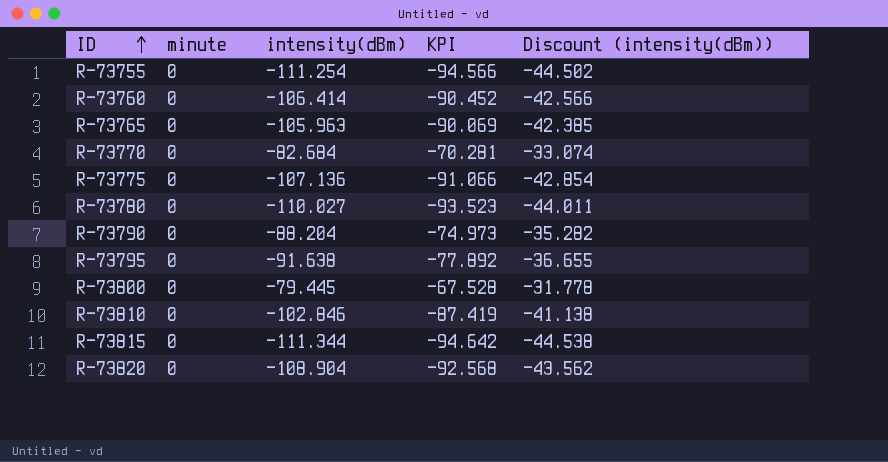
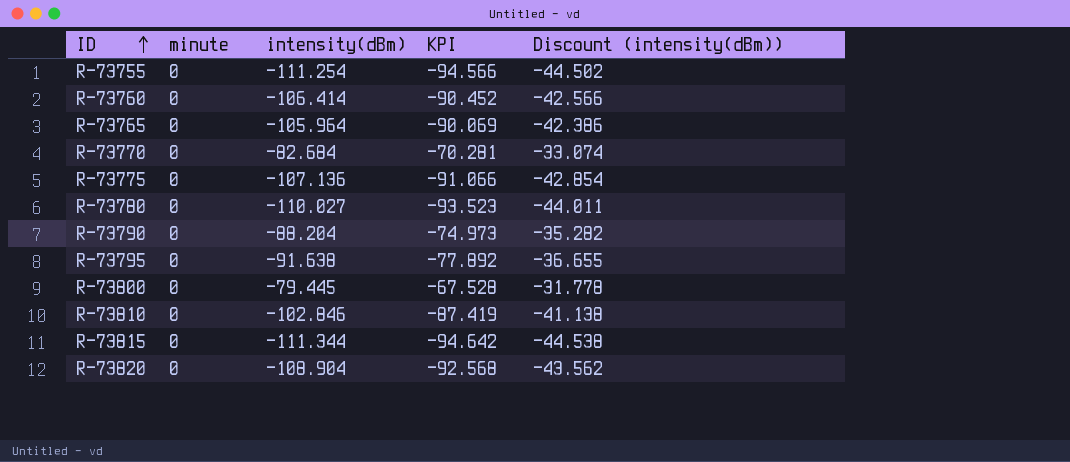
R-73765 | intensity(dBm): -105.963 -> -105.964
R-73765 | Discount (intensity(dBm)): -42.385 -> -42.386

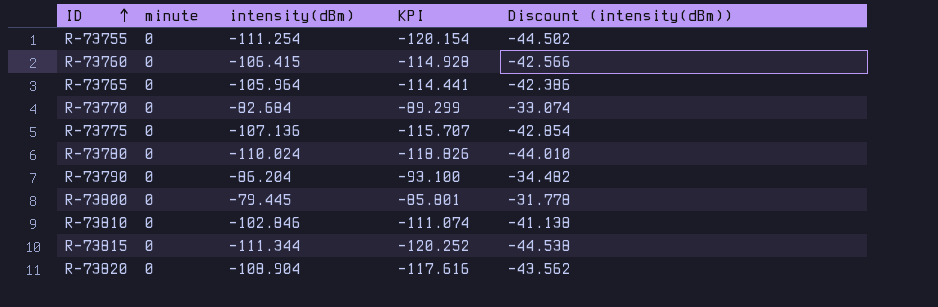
column KPI | formula: [intensity(dBm)] * 0.85 -> [intensity(dBm)] * 1.08
row R-73795: 0 | -91.638 | -77.892 | -36.655 -> none
R-73760 | intensity(dBm): -106.414 -> -106.415
R-73780 | intensity(dBm): -110.027 -> -110.024
R-73780 | Discount (intensity(dBm)): -44.011 -> -44.010
R-73790 | intensity(dBm): -88.204 -> -86.204
R-73790 | Discount (intensity(dBm)): -35.282 -> -34.482

